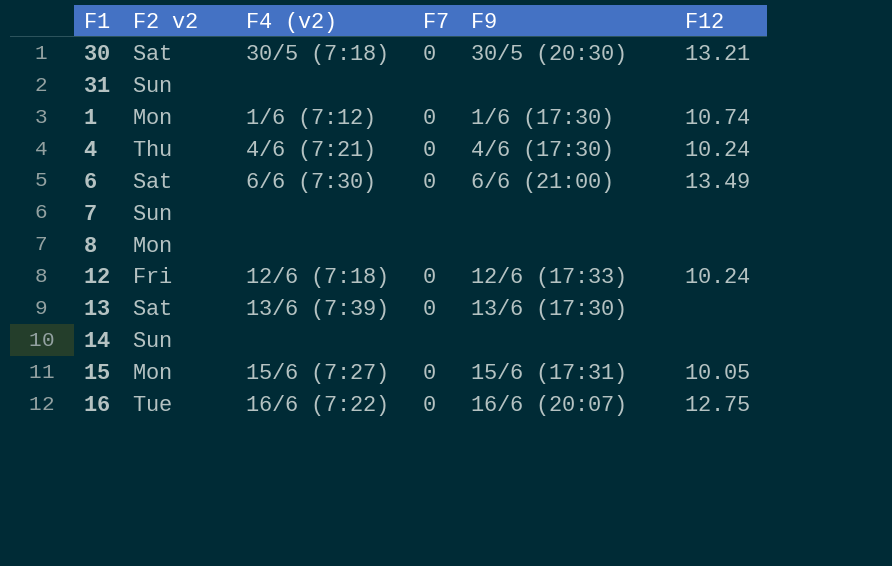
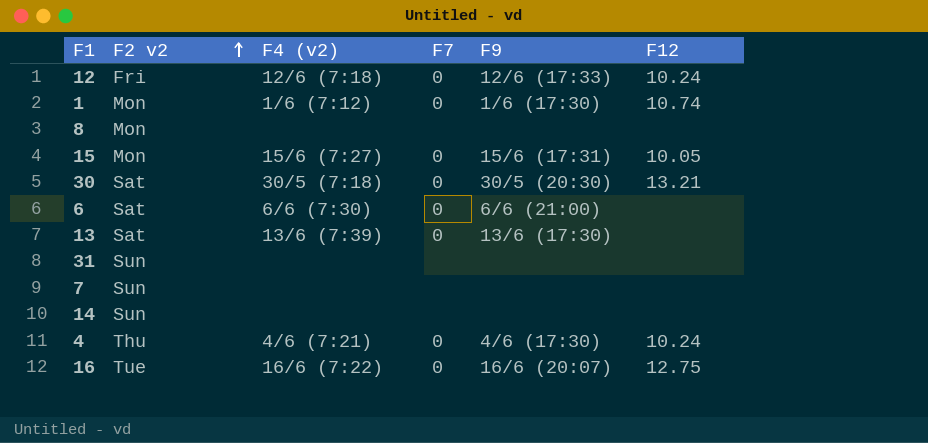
row order: none -> F2 v2 ascending
6 | F12: 13.49 -> none

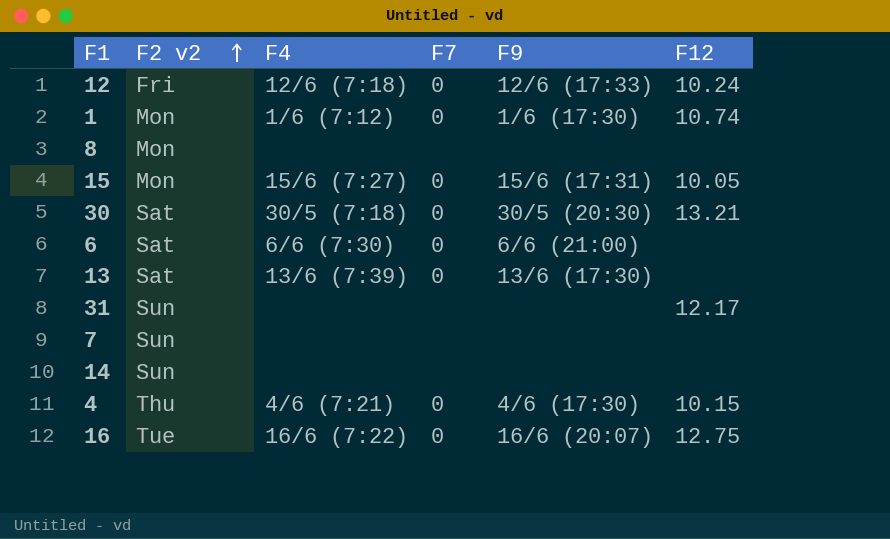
column name: F4 (v2) -> F4
31 | F12: none -> 12.17
4 | F12: 10.24 -> 10.15

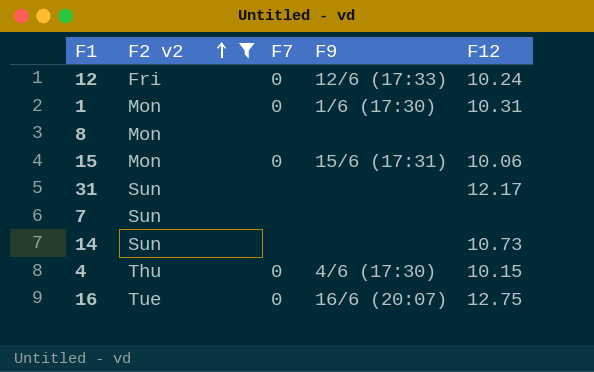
filter: none -> F2 v2 != Sat
column F4 | position: 3 -> none
1 | F12: 10.74 -> 10.31
15 | F12: 10.05 -> 10.06
14 | F12: none -> 10.73

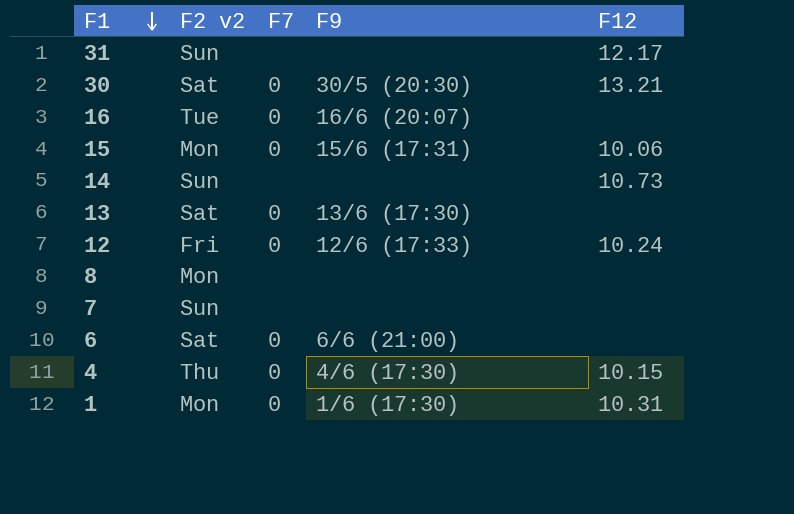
filter: F2 v2 != Sat -> none
row order: F2 v2 ascending -> F1 descending
16 | F12: 12.75 -> none

